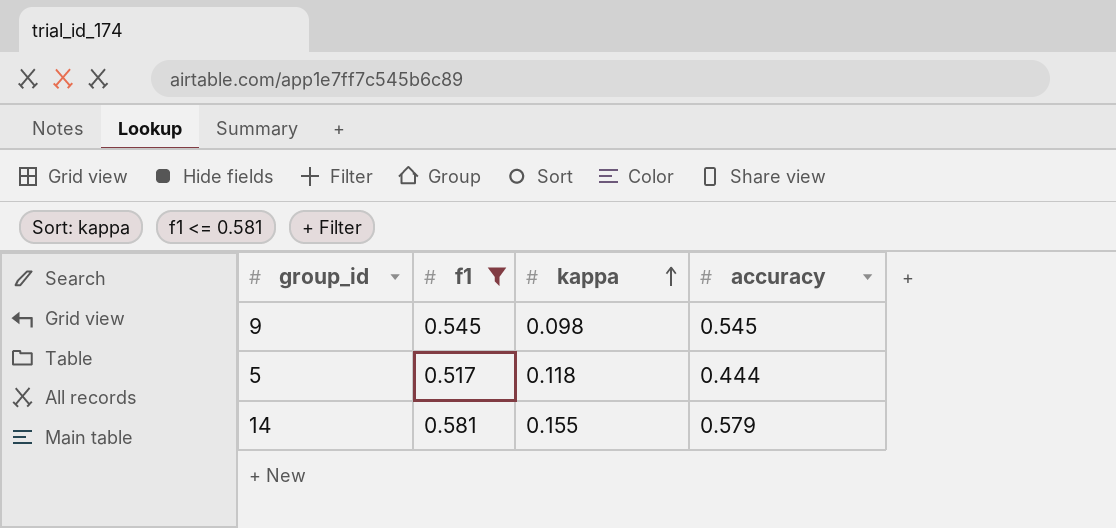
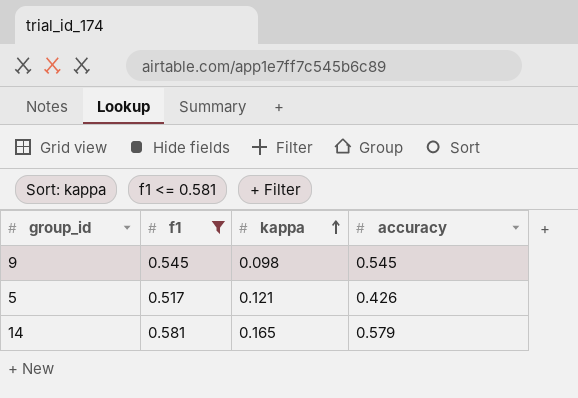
5 | kappa: 0.118 -> 0.121
5 | accuracy: 0.444 -> 0.426
14 | kappa: 0.155 -> 0.165

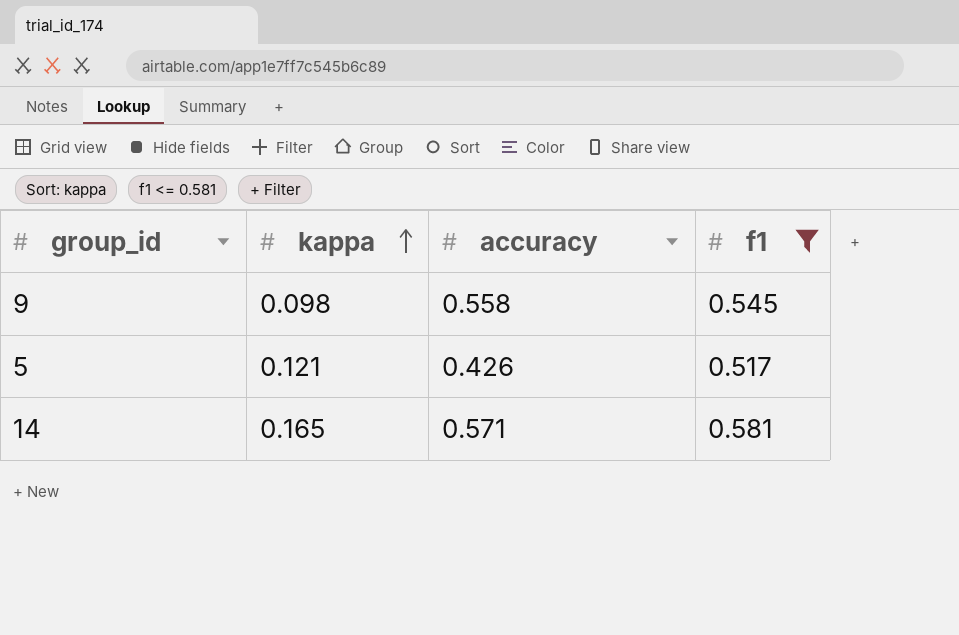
column f1 | position: 2 -> 4
9 | accuracy: 0.545 -> 0.558
14 | accuracy: 0.579 -> 0.571

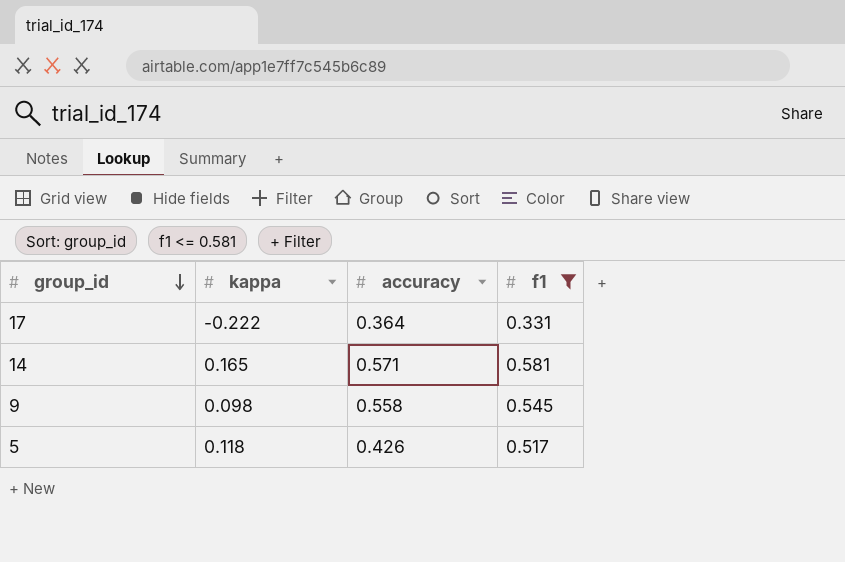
row order: kappa ascending -> group_id descending
row 17: none -> -0.222 | 0.364 | 0.331
5 | kappa: 0.121 -> 0.118

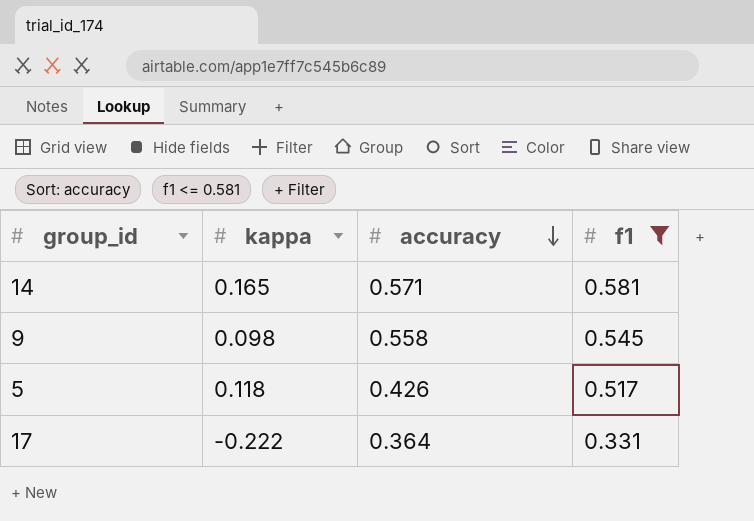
row order: group_id descending -> accuracy descending

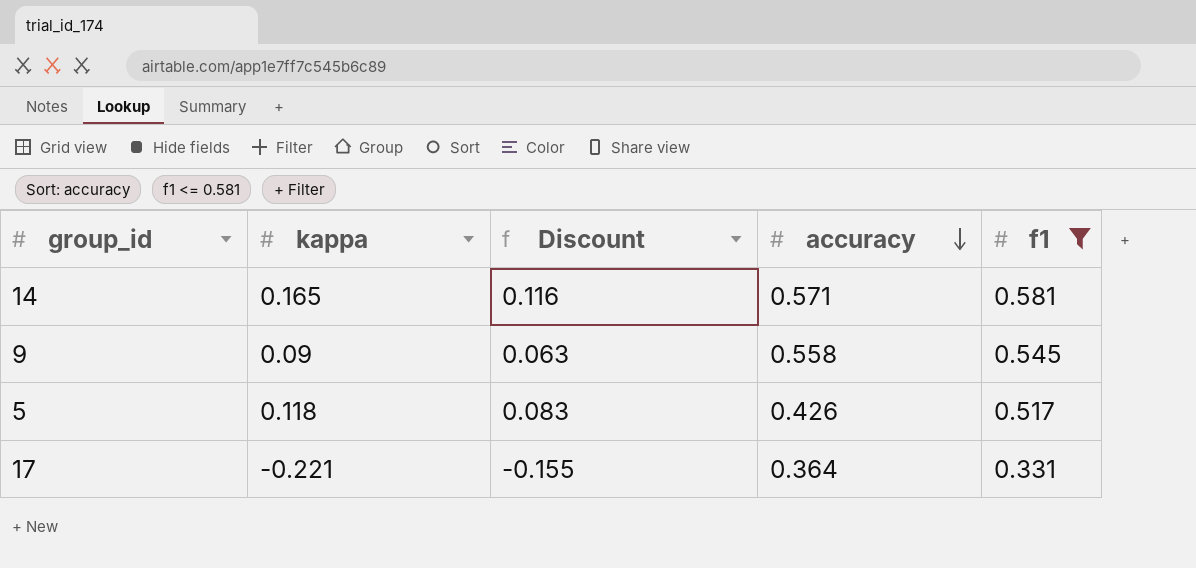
column Discount | formula: none -> [kappa] * 0.7
9 | kappa: 0.098 -> 0.09
17 | kappa: -0.222 -> -0.221

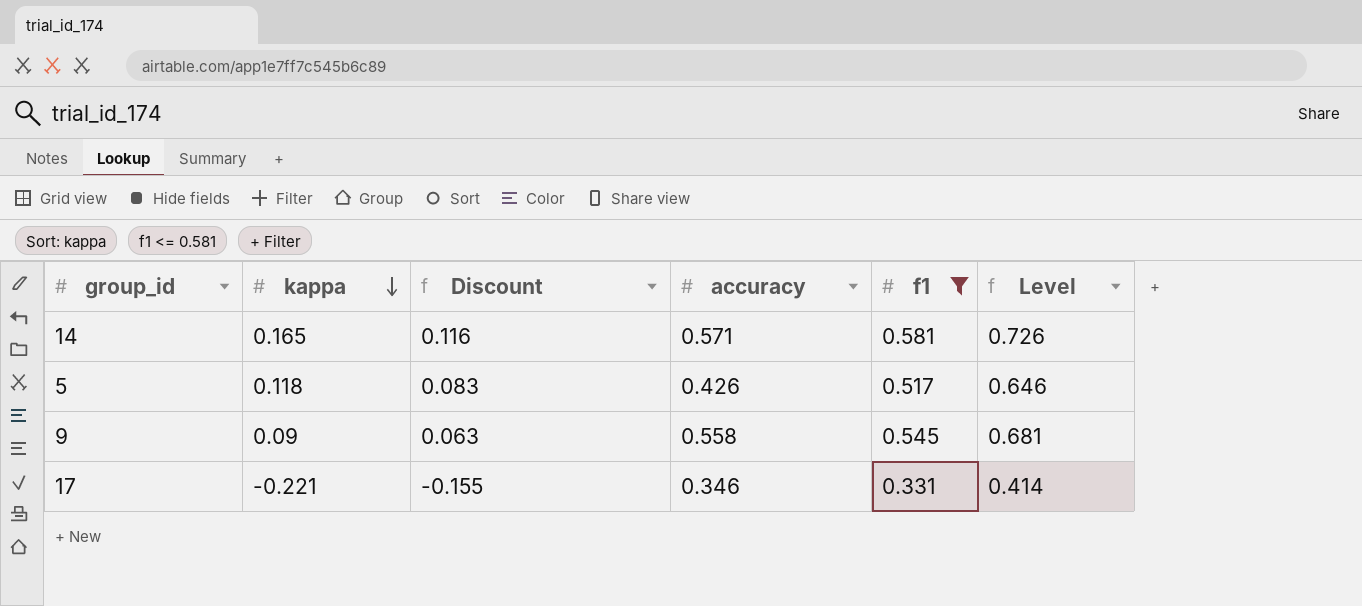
row order: accuracy descending -> kappa descending
column Level | formula: none -> [f1] * 1.25
17 | accuracy: 0.364 -> 0.346

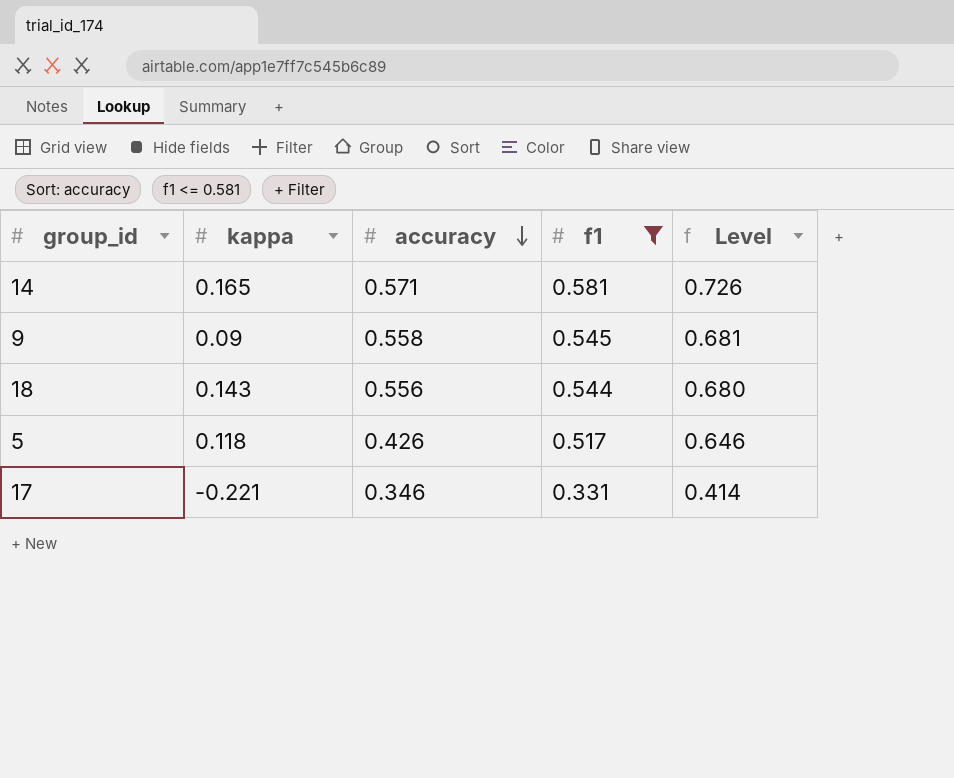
row order: kappa descending -> accuracy descending
column Discount | formula: [kappa] * 0.7 -> none
row 18: none -> 0.143 | 0.556 | 0.544 | 0.680

